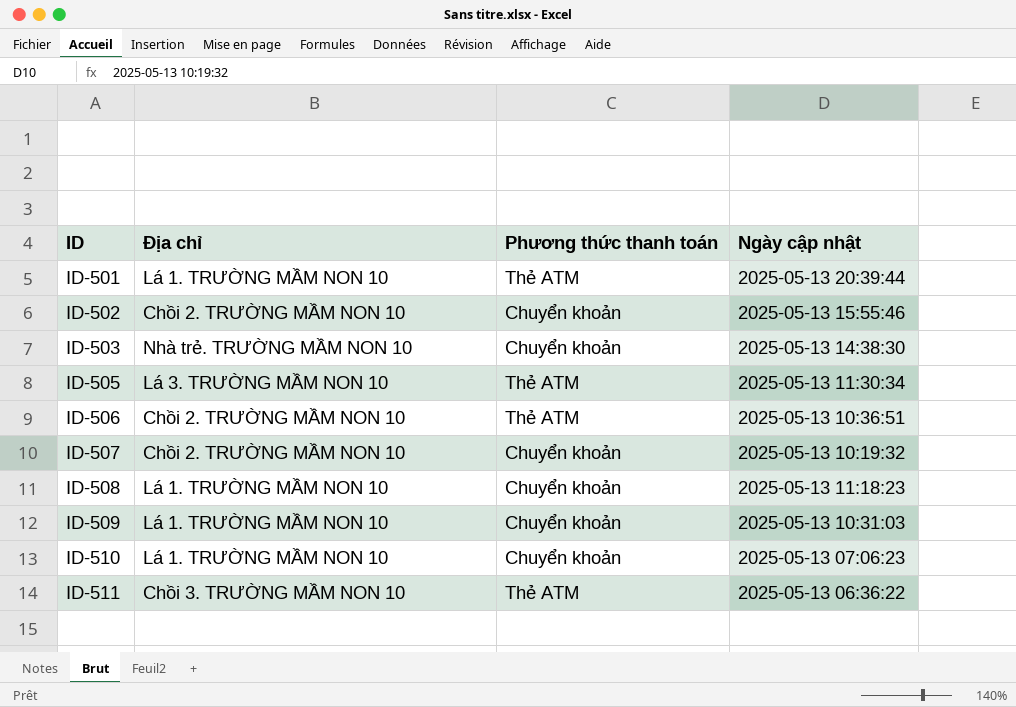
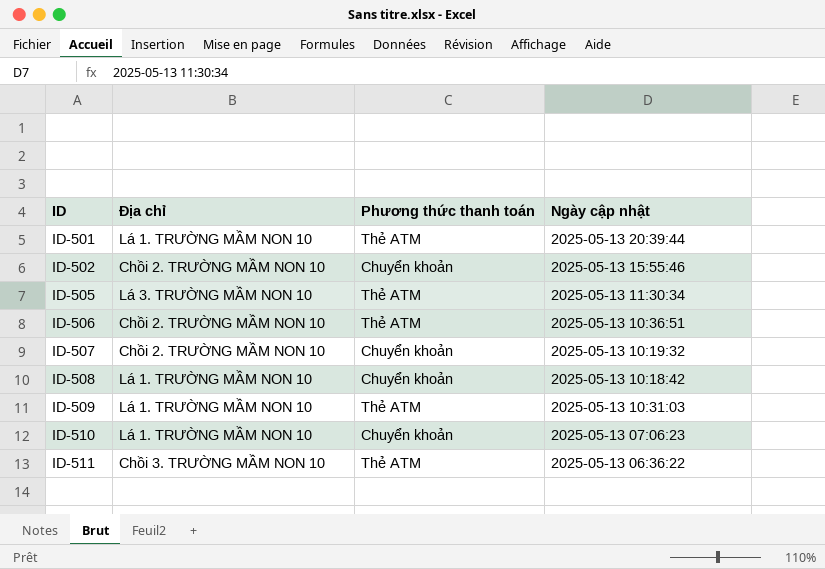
row ID-503: Nhà trẻ. TRƯỜNG MẦM NON 10 | Chuyển khoản | 2025-05-13 14:38:30 -> none
ID-508 | Ngày cập nhật: 2025-05-13 11:18:23 -> 2025-05-13 10:18:42
ID-509 | Phương thức thanh toán: Chuyển khoản -> Thẻ ATM

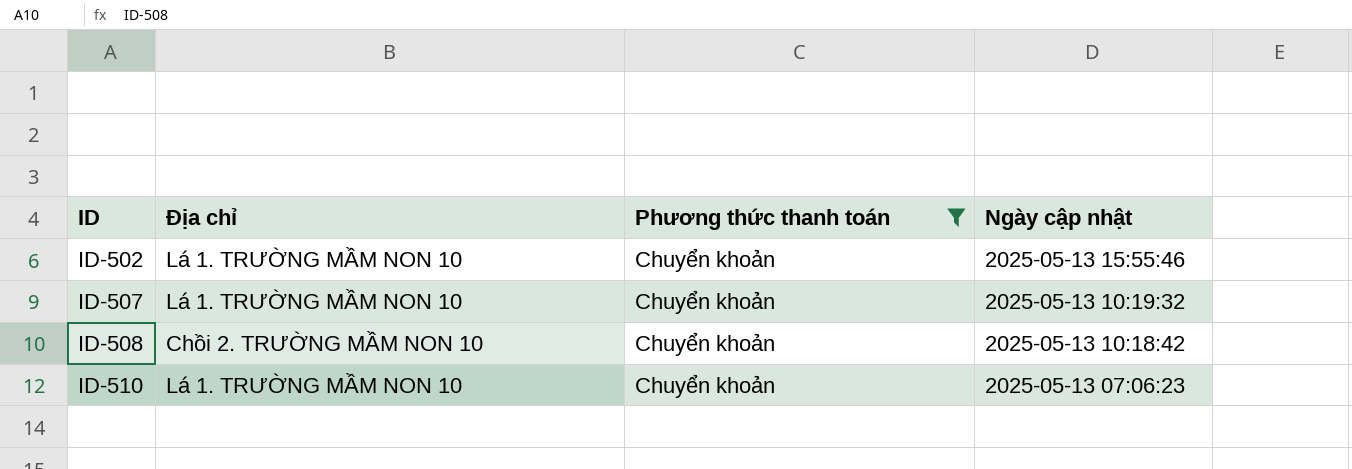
filter: none -> Phương thức thanh toán = Chuyển khoản
ID-502 | Địa chỉ: Chồi 2. TRƯỜNG MẦM NON 10 -> Lá 1. TRƯỜNG MẦM NON 10
ID-507 | Địa chỉ: Chồi 2. TRƯỜNG MẦM NON 10 -> Lá 1. TRƯỜNG MẦM NON 10
ID-508 | Địa chỉ: Lá 1. TRƯỜNG MẦM NON 10 -> Chồi 2. TRƯỜNG MẦM NON 10

